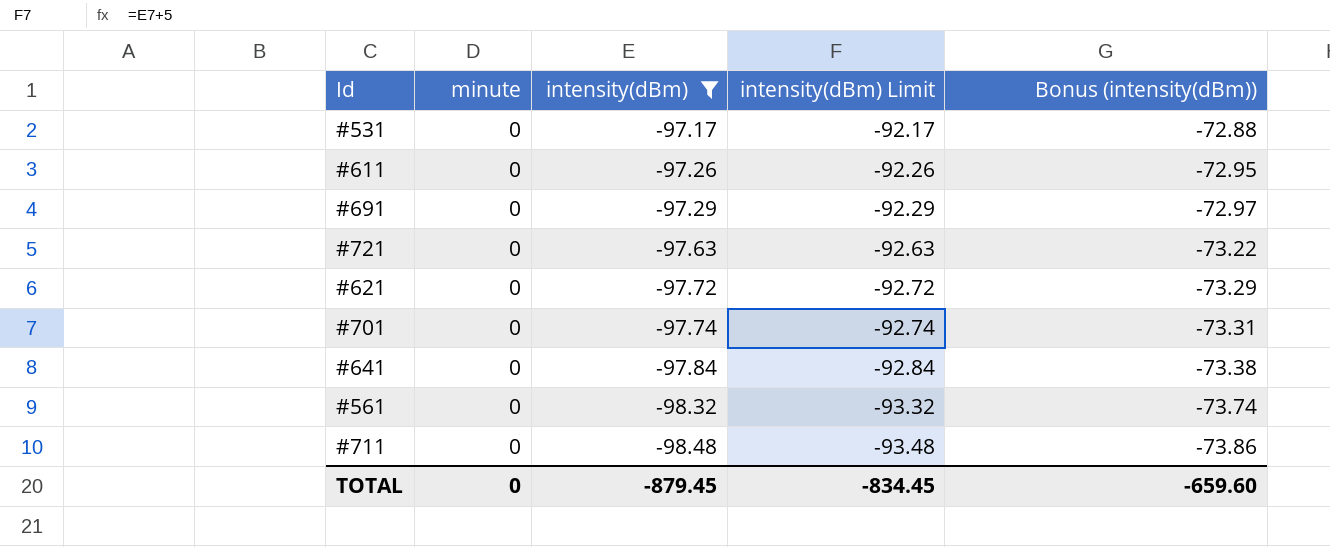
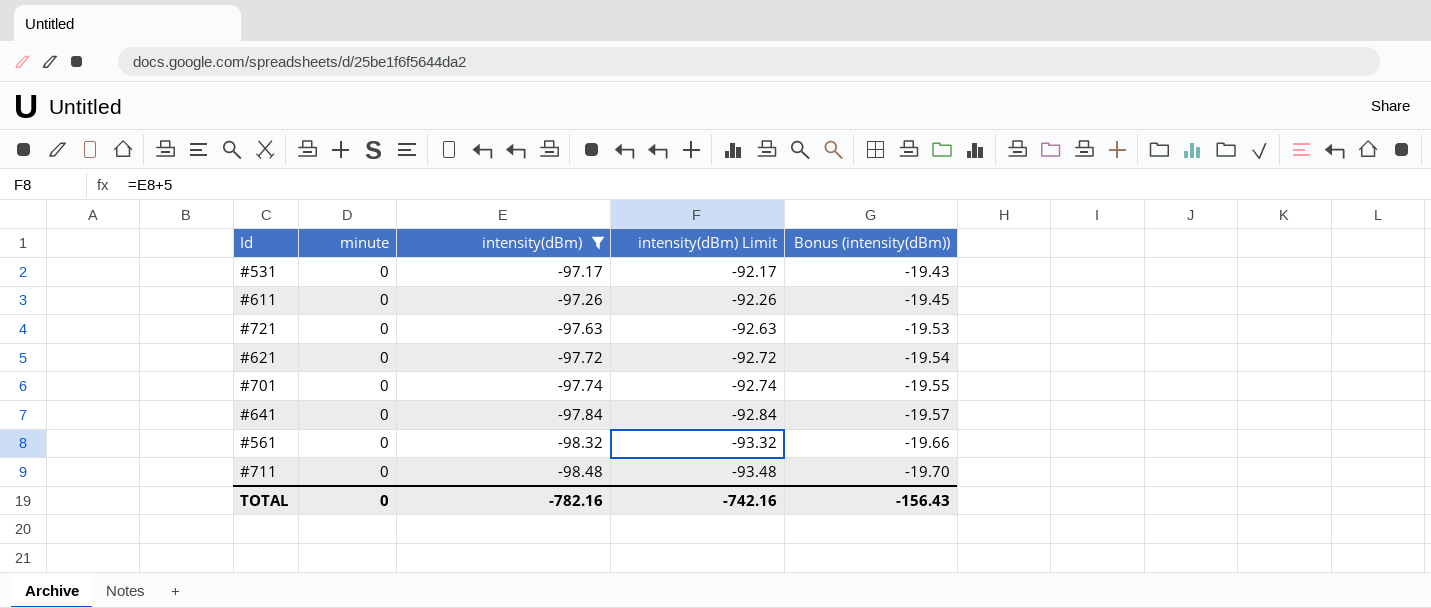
column Bonus (intensity(dBm)) | formula: [intensity(dBm)] * 0.75 -> [intensity(dBm)] * 0.2
row #691: 0 | -97.29 | -92.29 | -72.97 -> none
TOTAL | intensity(dBm): -879.45 -> -782.16
TOTAL | intensity(dBm) Limit: -834.45 -> -742.16
TOTAL | Bonus (intensity(dBm)): -659.60 -> -156.43

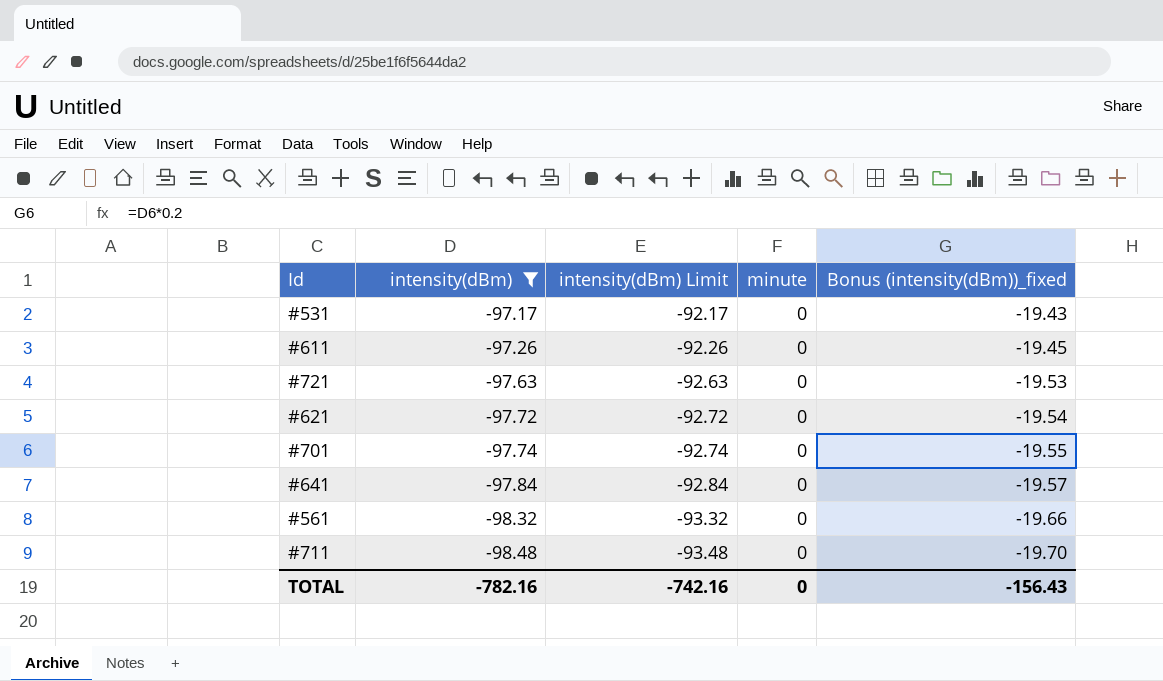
column minute | position: 2 -> 4
column name: Bonus (intensity(dBm)) -> Bonus (intensity(dBm))_fixed

